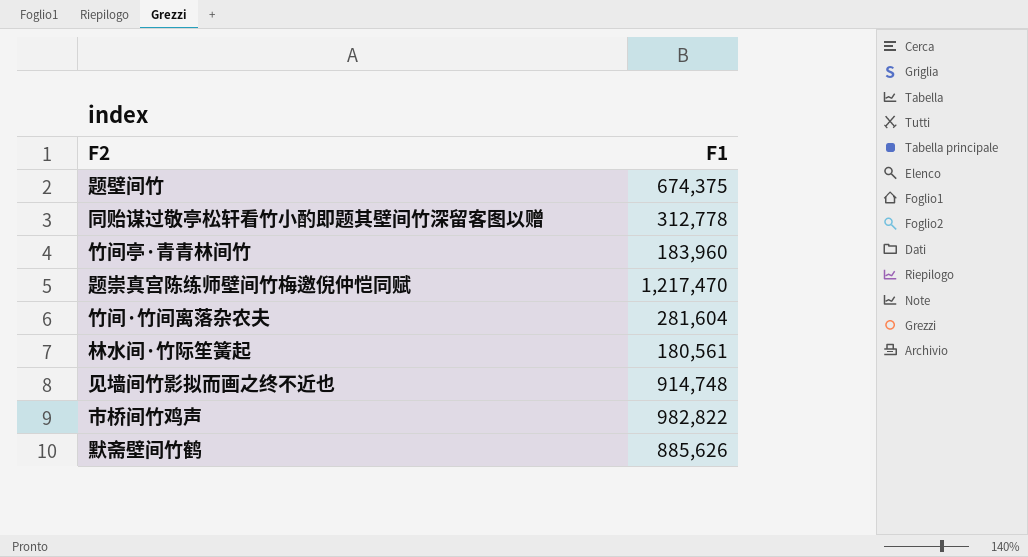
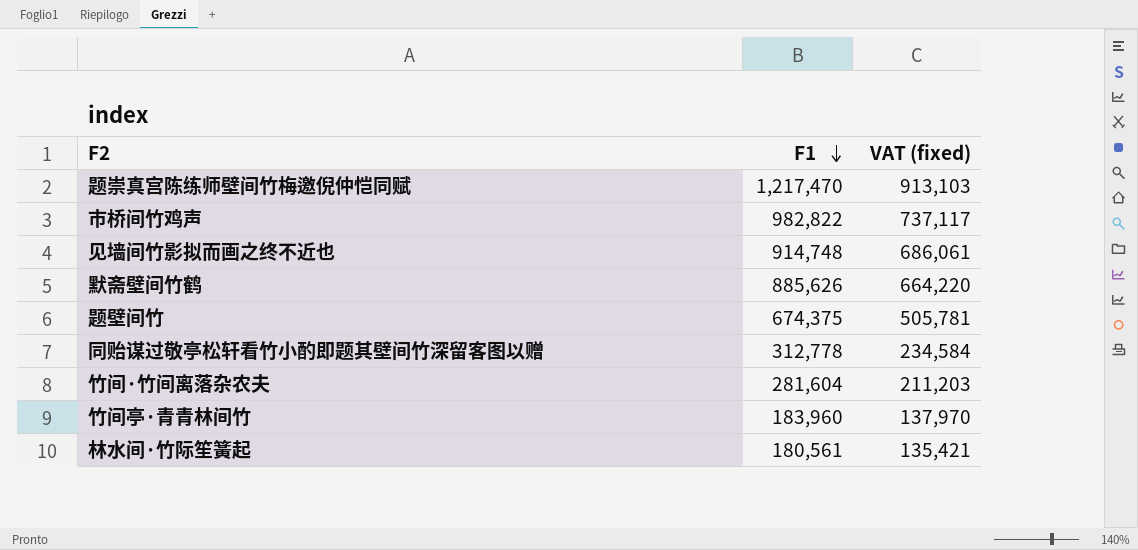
row order: none -> F1 descending
column VAT (fixed) | formula: none -> [F1] * 0.75

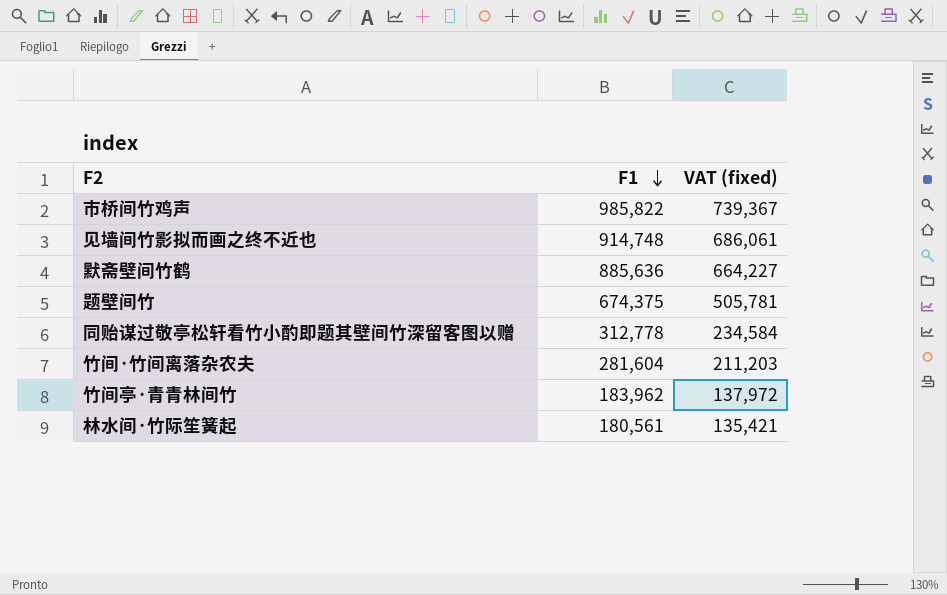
row 题崇真宫陈练师壁间竹梅邀倪仲恺同赋: 1,217,470 | 913,103 -> none
市桥间竹鸡声 | F1: 982,822 -> 985,822
市桥间竹鸡声 | VAT (fixed): 737,117 -> 739,367
默斋壁间竹鹤 | F1: 885,626 -> 885,636
默斋壁间竹鹤 | VAT (fixed): 664,220 -> 664,227
竹间亭·青青林间竹 | F1: 183,960 -> 183,962
竹间亭·青青林间竹 | VAT (fixed): 137,970 -> 137,972

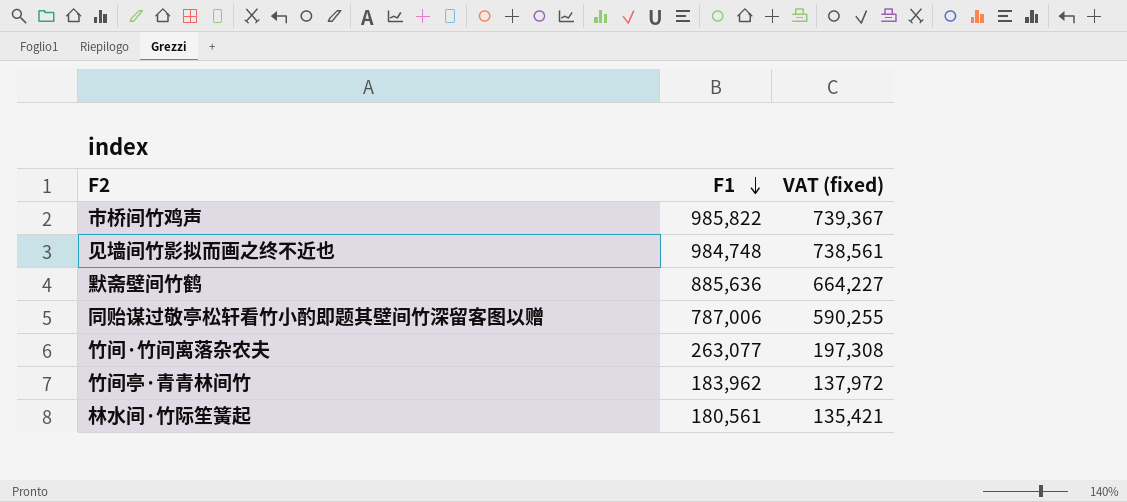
row 题壁间竹: 674,375 | 505,781 -> none
见墙间竹影拟而画之终不近也 | F1: 914,748 -> 984,748
见墙间竹影拟而画之终不近也 | VAT (fixed): 686,061 -> 738,561
同贻谋过敬亭松轩看竹小酌即题其壁间竹深留客图以赠 | F1: 312,778 -> 787,006
同贻谋过敬亭松轩看竹小酌即题其壁间竹深留客图以赠 | VAT (fixed): 234,584 -> 590,255
竹间·竹间离落杂农夫 | F1: 281,604 -> 263,077
竹间·竹间离落杂农夫 | VAT (fixed): 211,203 -> 197,308

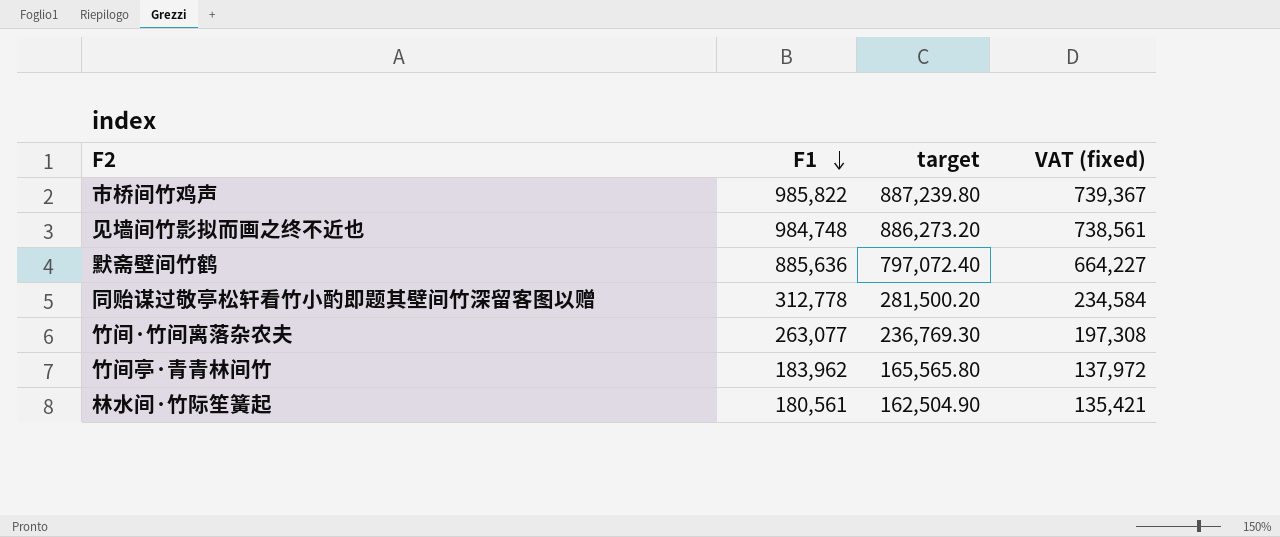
column target | formula: none -> [F1] * 0.9
同贻谋过敬亭松轩看竹小酌即题其壁间竹深留客图以赠 | F1: 787,006 -> 312,778
同贻谋过敬亭松轩看竹小酌即题其壁间竹深留客图以赠 | VAT (fixed): 590,255 -> 234,584

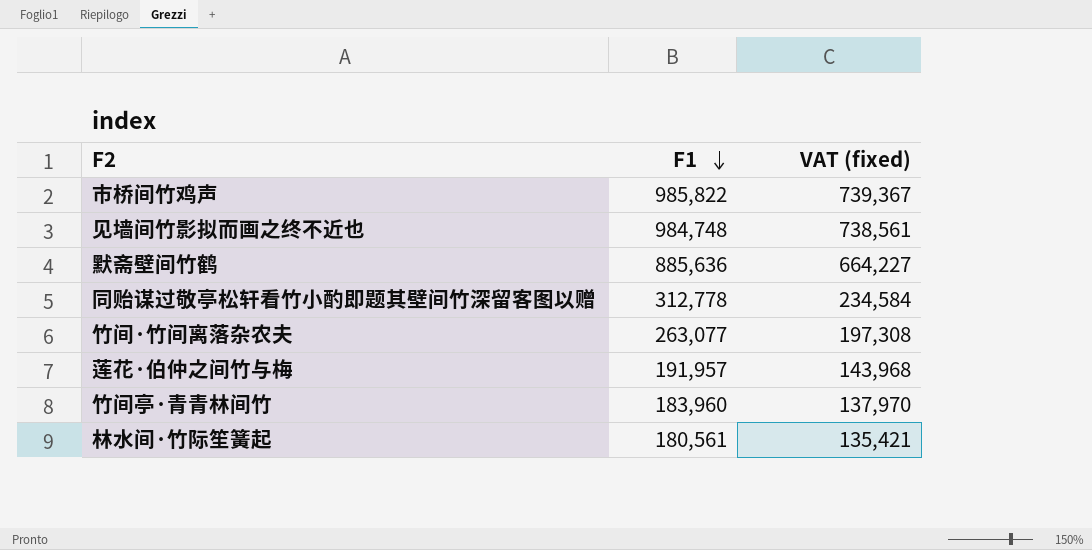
column target | formula: [F1] * 0.9 -> none
row 莲花·伯仲之间竹与梅: none -> 191,957 | 143,968
竹间亭·青青林间竹 | F1: 183,962 -> 183,960
竹间亭·青青林间竹 | VAT (fixed): 137,972 -> 137,970

